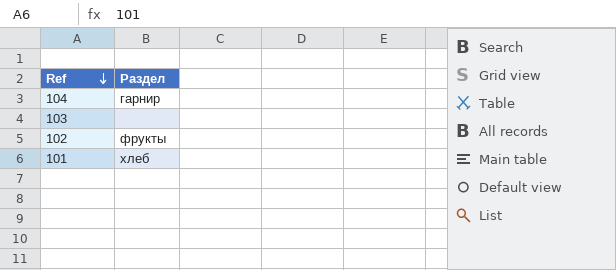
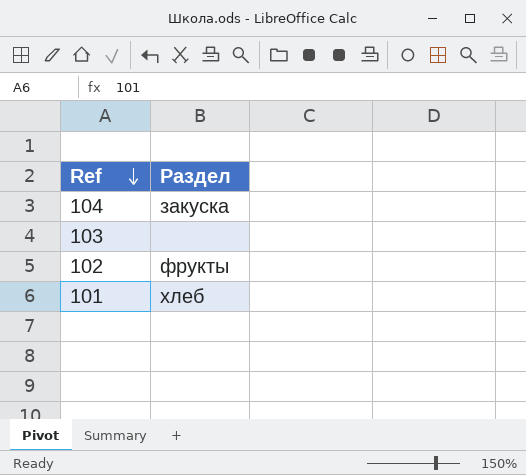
104 | Раздел: гарнир -> закуска

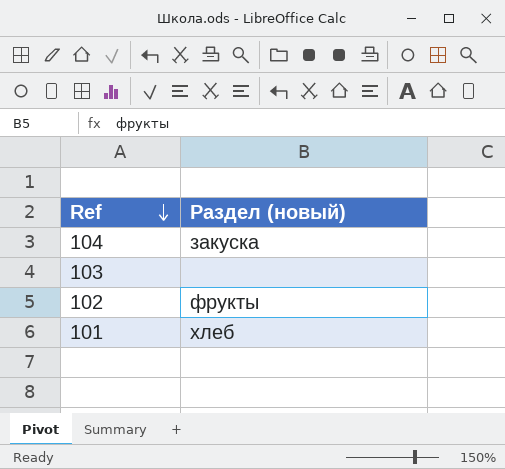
column name: Раздел -> Раздел (новый)

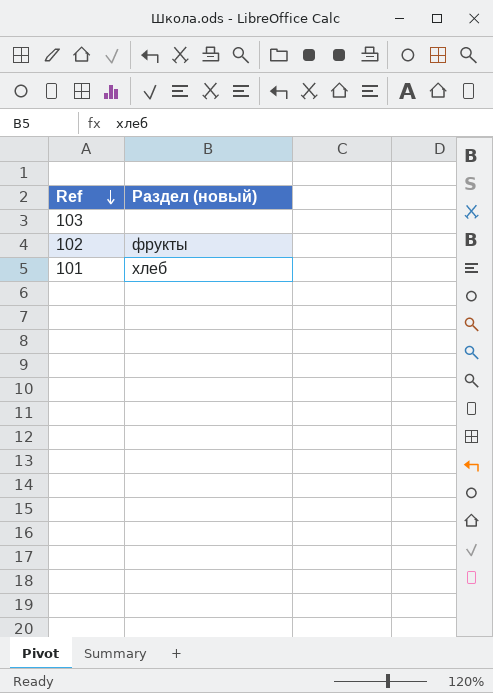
row 104: закуска -> none

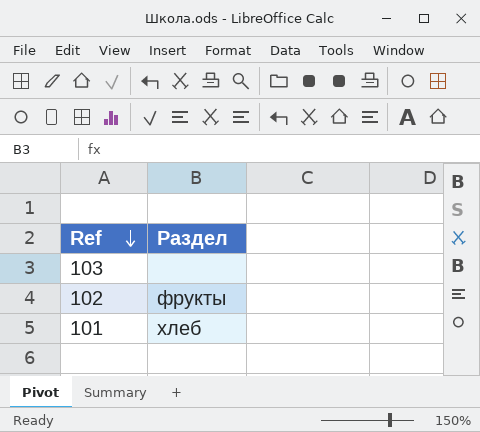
column name: Раздел (новый) -> Раздел

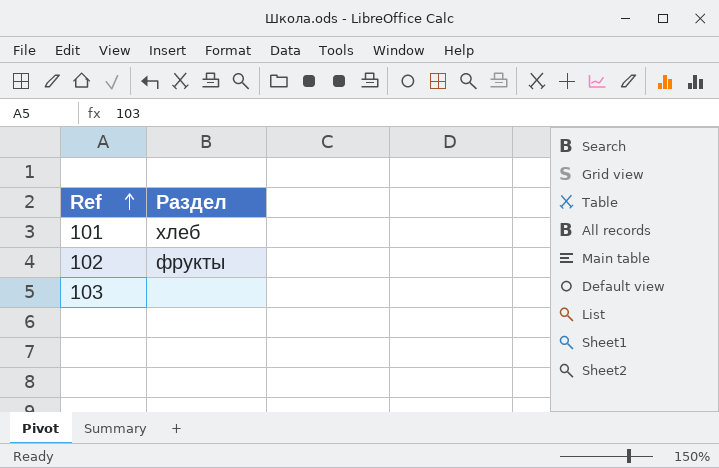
row order: Ref descending -> Ref ascending

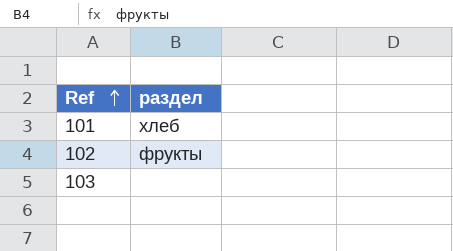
column name: Раздел -> раздел

